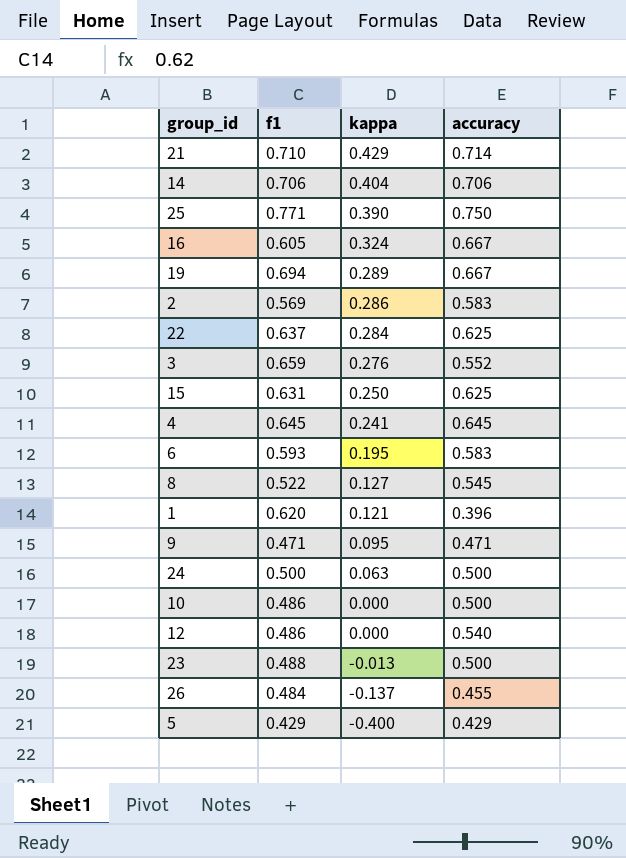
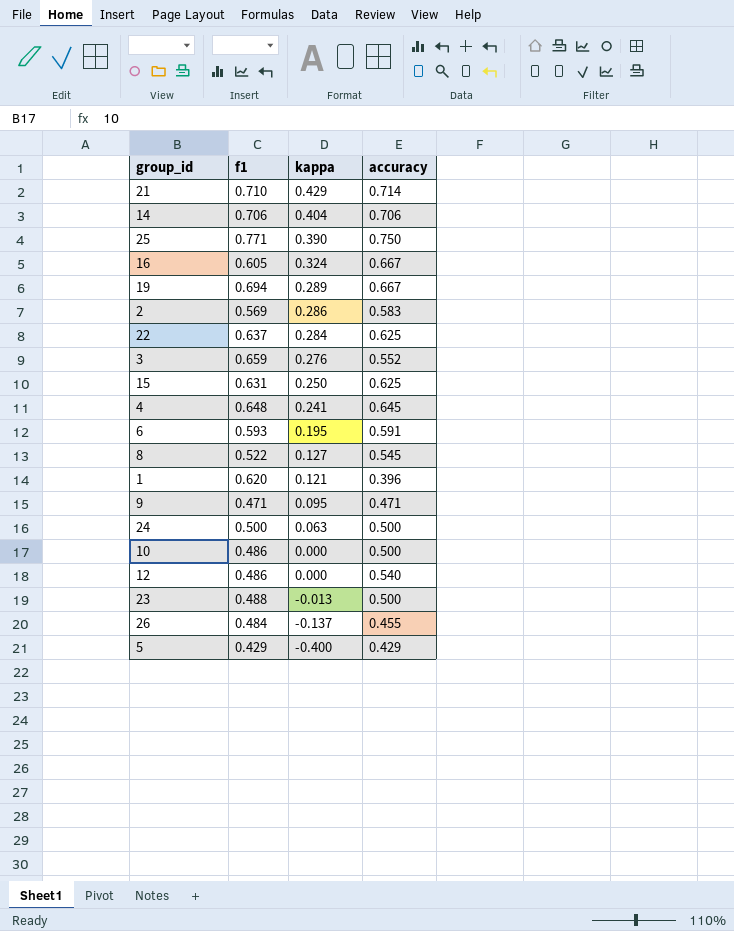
4 | f1: 0.645 -> 0.648
6 | accuracy: 0.583 -> 0.591

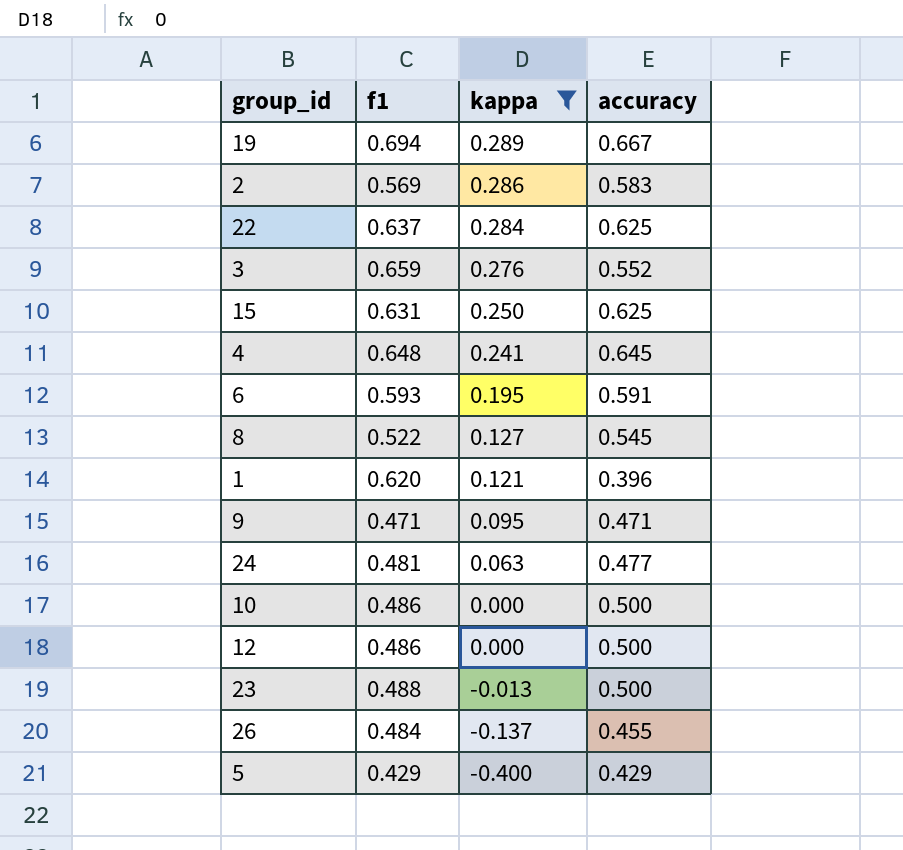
filter: none -> kappa <= 0.289
24 | f1: 0.500 -> 0.481
24 | accuracy: 0.500 -> 0.477
12 | accuracy: 0.540 -> 0.500

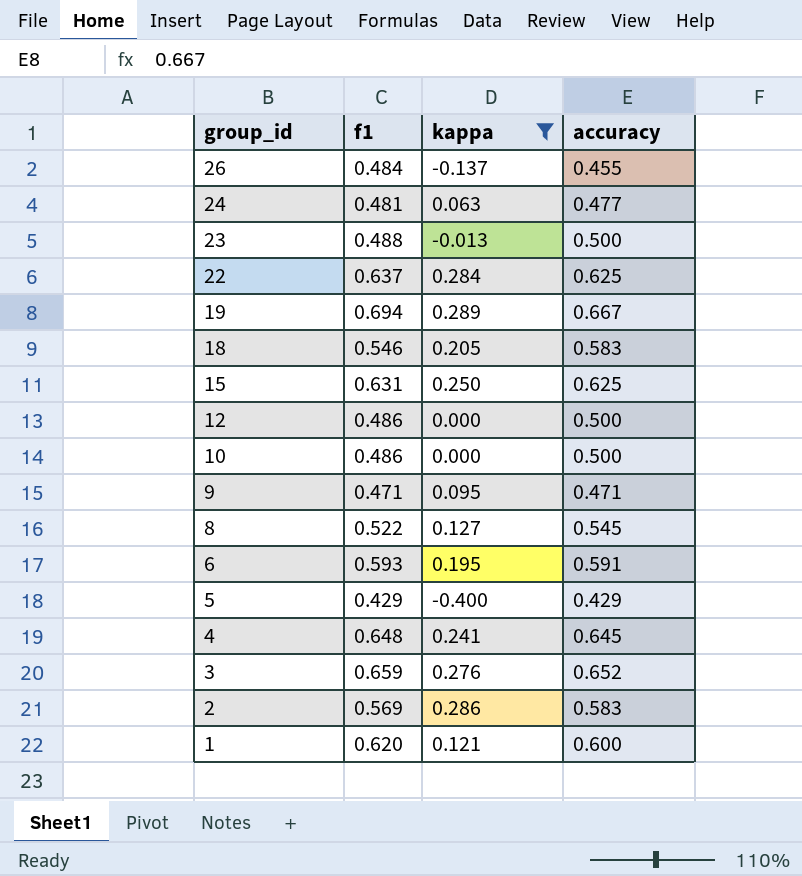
row order: kappa descending -> group_id descending
row 18: none -> 0.546 | 0.205 | 0.583
3 | accuracy: 0.552 -> 0.652
1 | accuracy: 0.396 -> 0.600

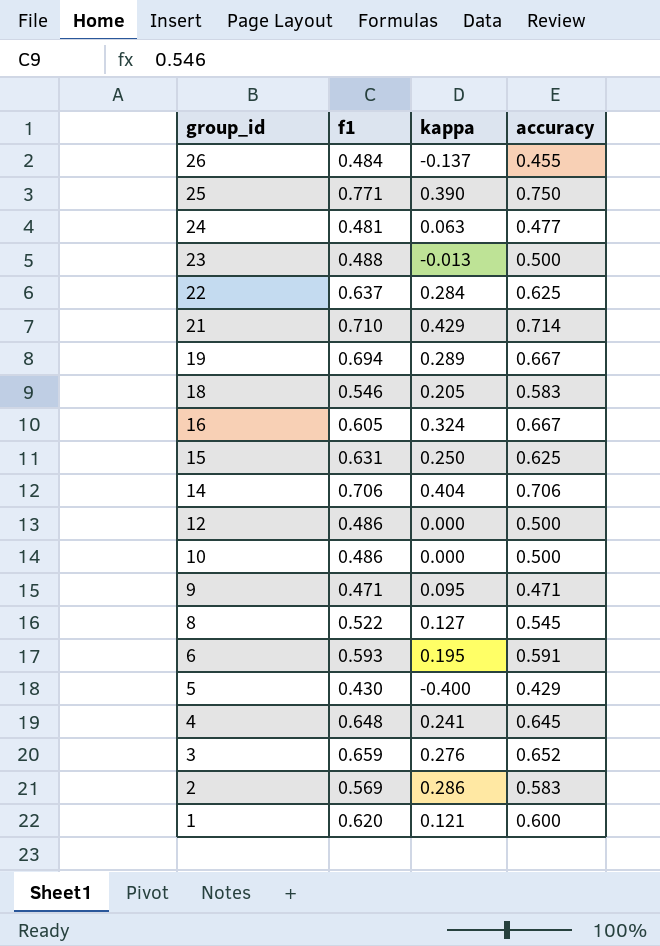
filter: kappa <= 0.289 -> none
5 | f1: 0.429 -> 0.430

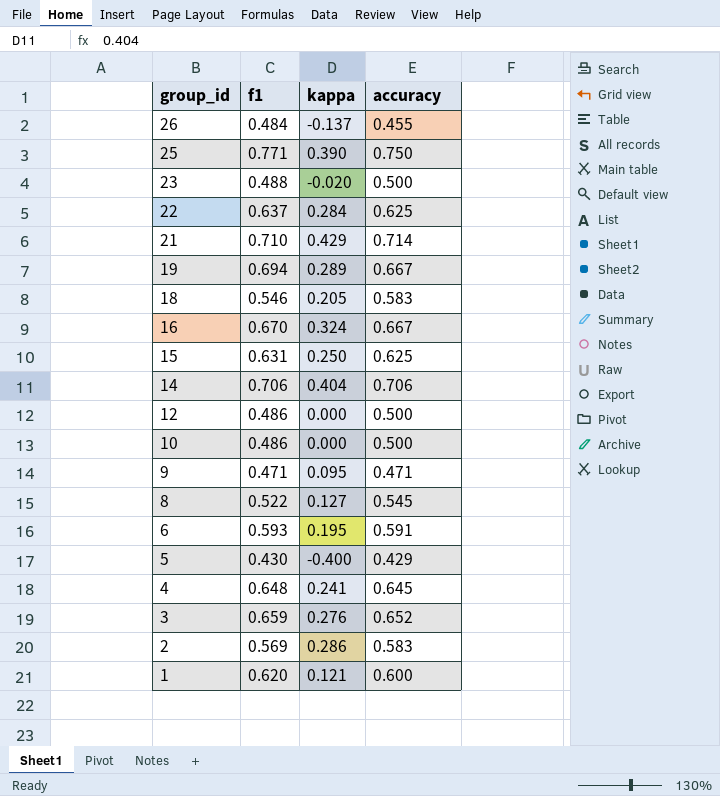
row 24: 0.481 | 0.063 | 0.477 -> none
23 | kappa: -0.013 -> -0.020
16 | f1: 0.605 -> 0.670

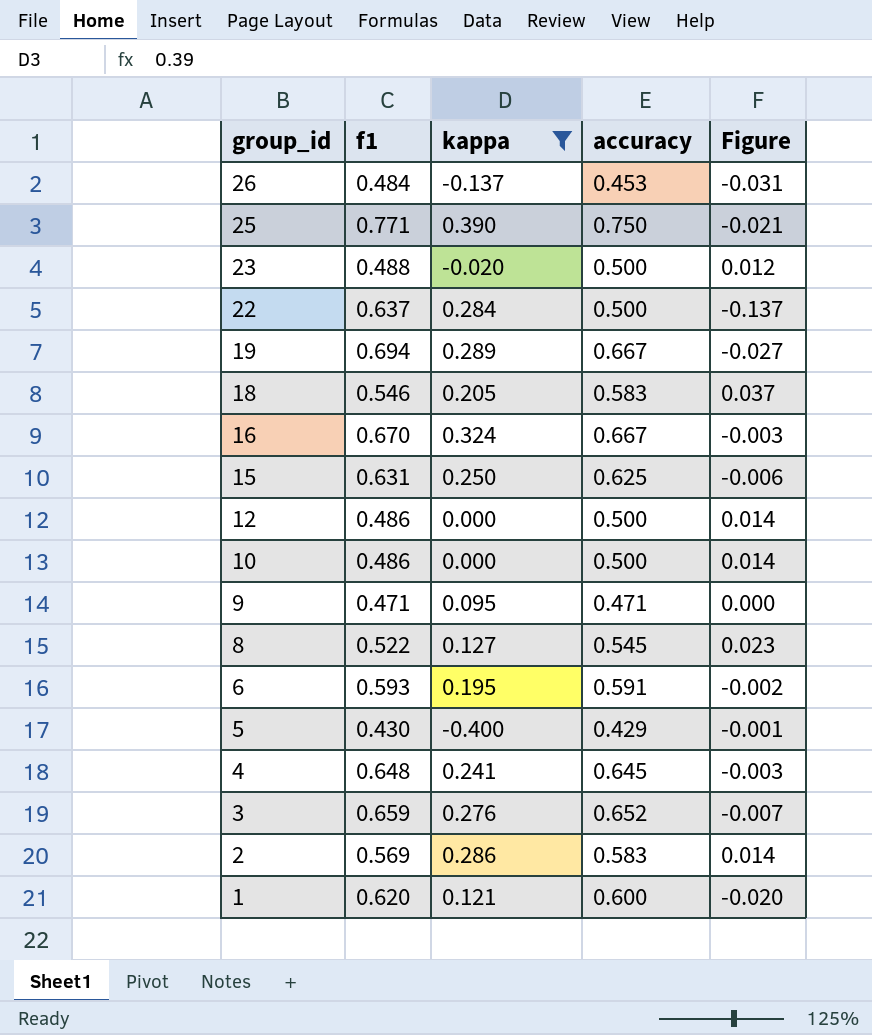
filter: none -> kappa <= 0.390
column Figure | formula: none -> [accuracy] - [f1]
26 | accuracy: 0.455 -> 0.453
22 | accuracy: 0.625 -> 0.500

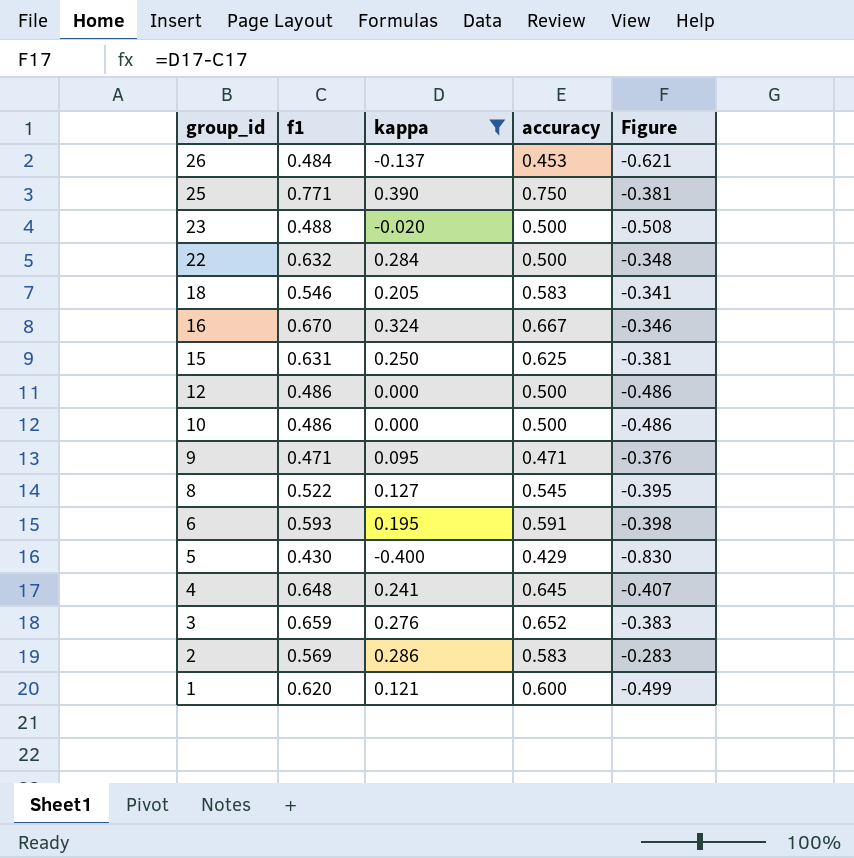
column Figure | formula: [accuracy] - [f1] -> [kappa] - [f1]
row 19: 0.694 | 0.289 | 0.667 | -0.027 -> none
22 | f1: 0.637 -> 0.632

